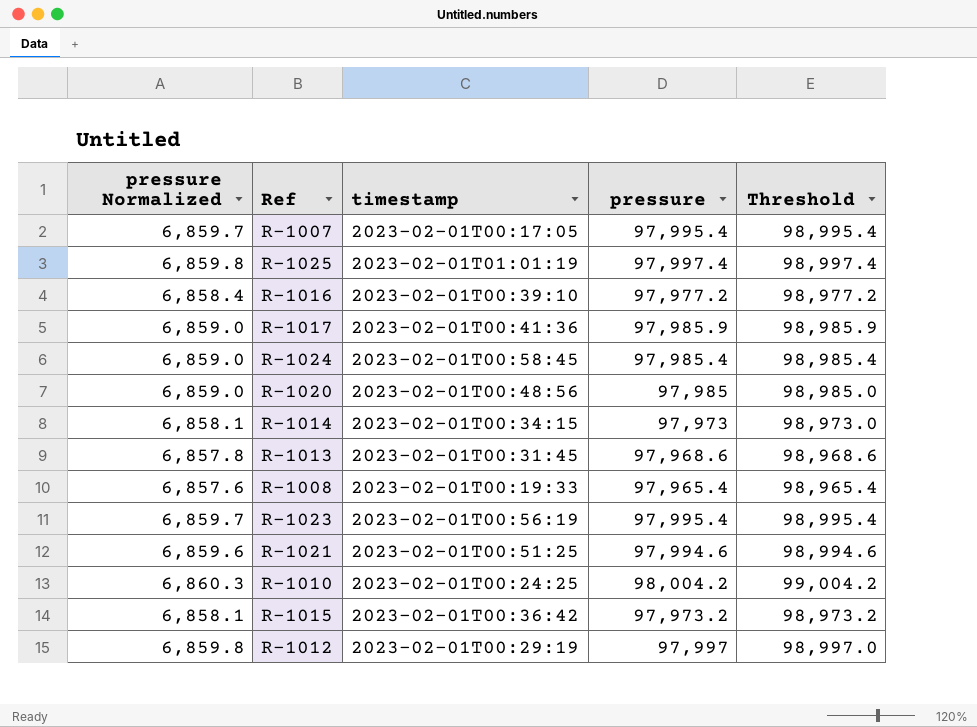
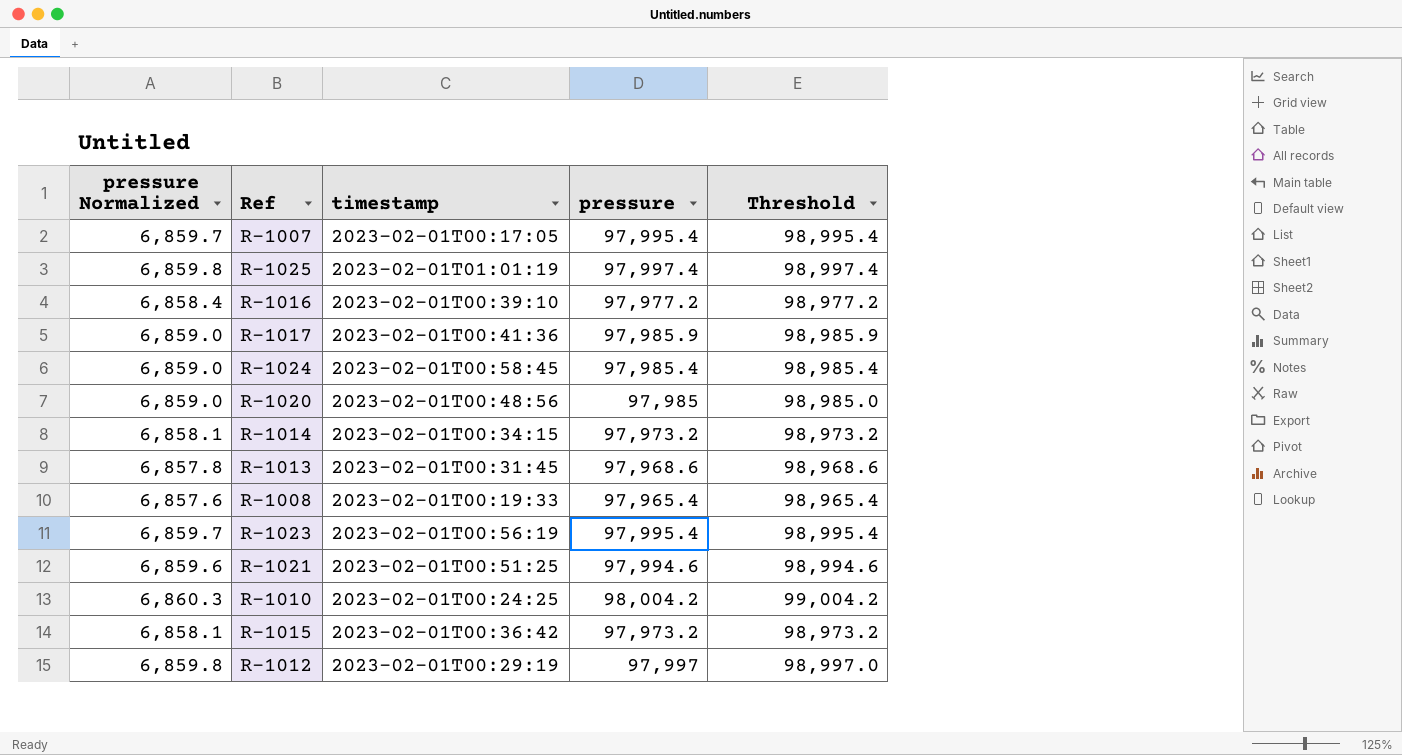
R-1014 | pressure: 97,973 -> 97,973.2
R-1014 | Threshold: 98,973.0 -> 98,973.2

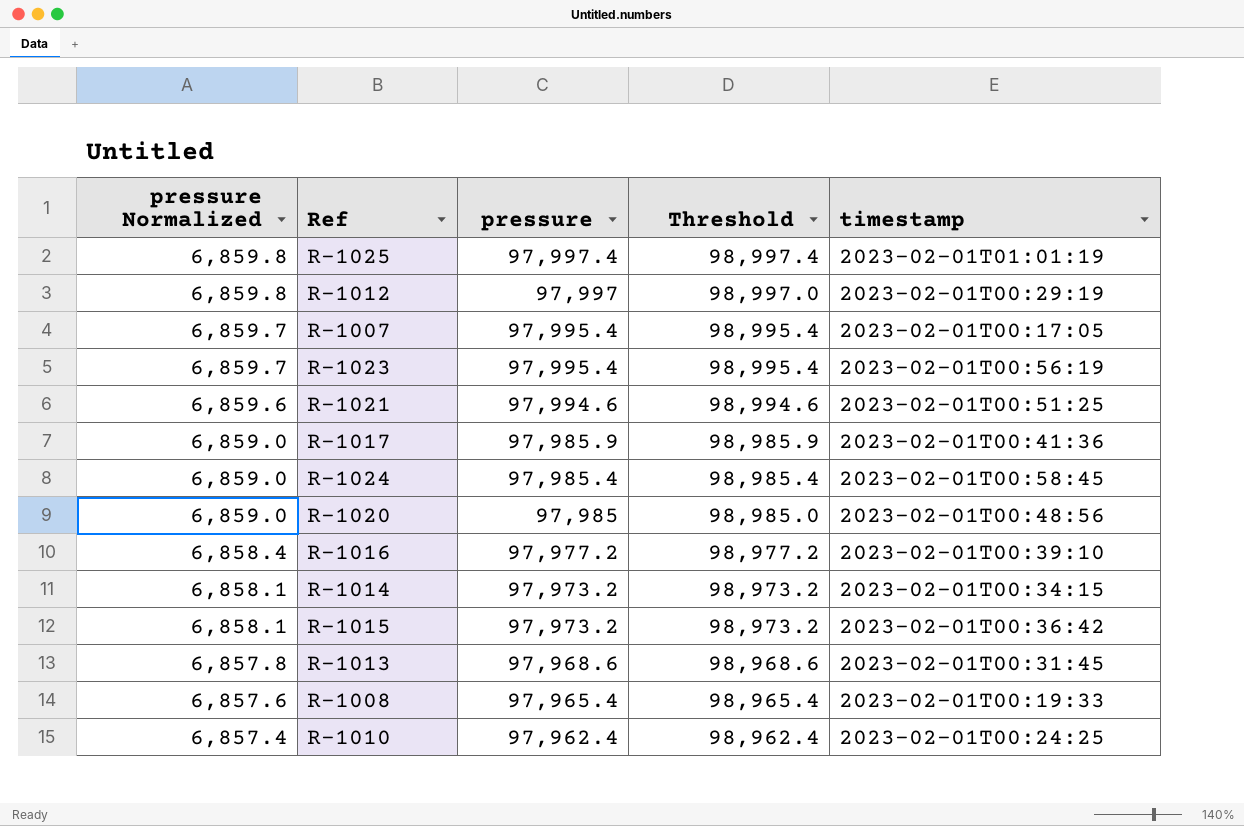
row order: none -> pressure Normalized descending
column timestamp | position: 3 -> 5
R-1010 | pressure Normalized: 6,860.3 -> 6,857.4
R-1010 | pressure: 98,004.2 -> 97,962.4
R-1010 | Threshold: 99,004.2 -> 98,962.4

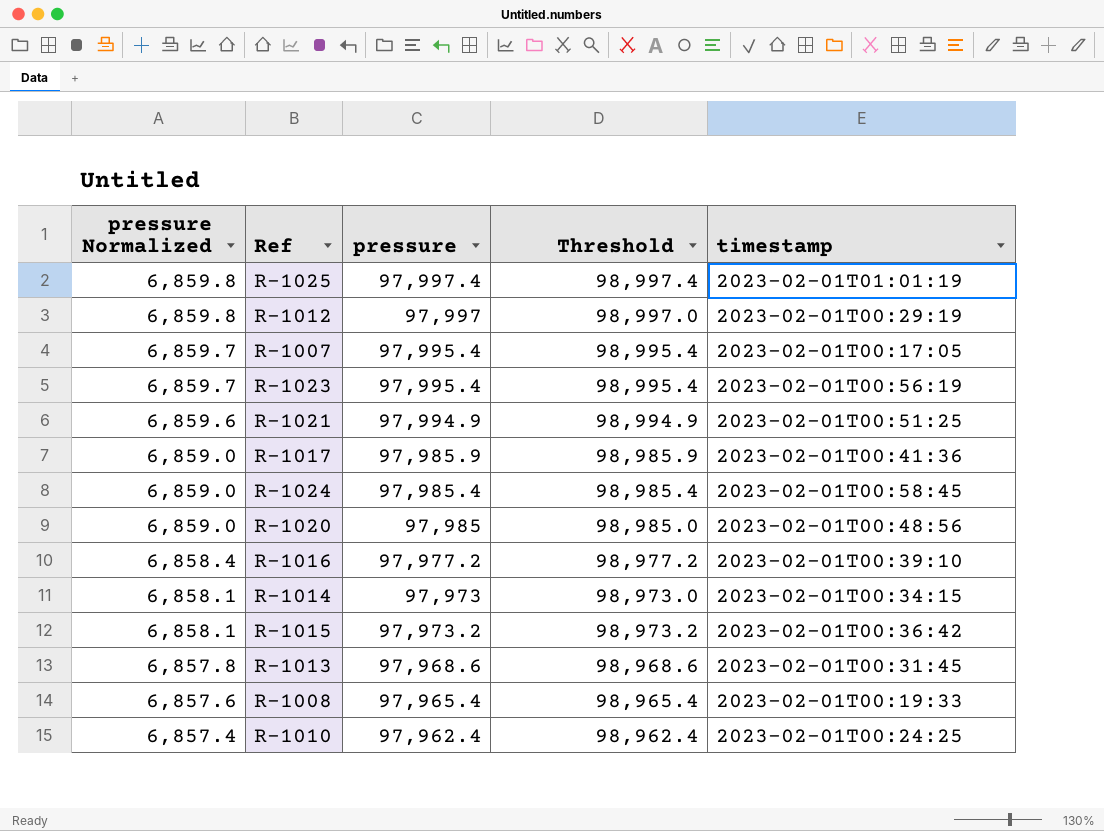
R-1021 | pressure: 97,994.6 -> 97,994.9
R-1021 | Threshold: 98,994.6 -> 98,994.9
R-1014 | pressure: 97,973.2 -> 97,973
R-1014 | Threshold: 98,973.2 -> 98,973.0

